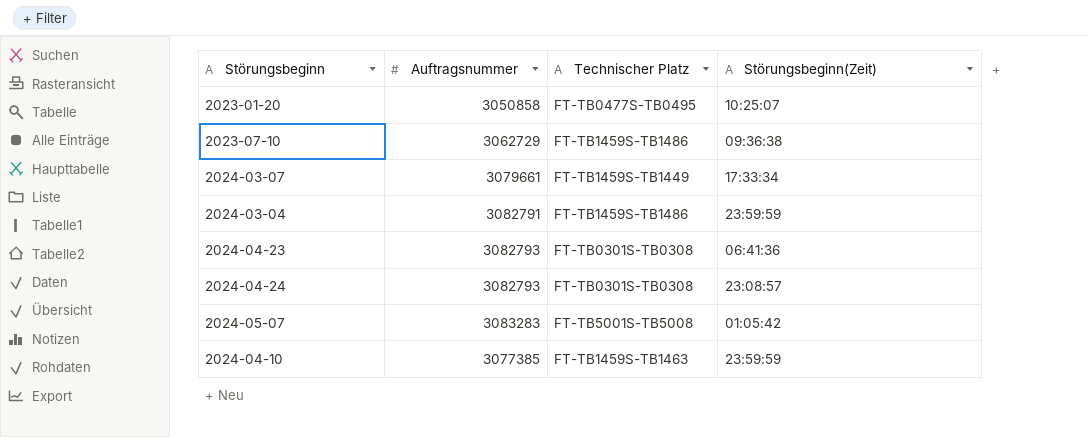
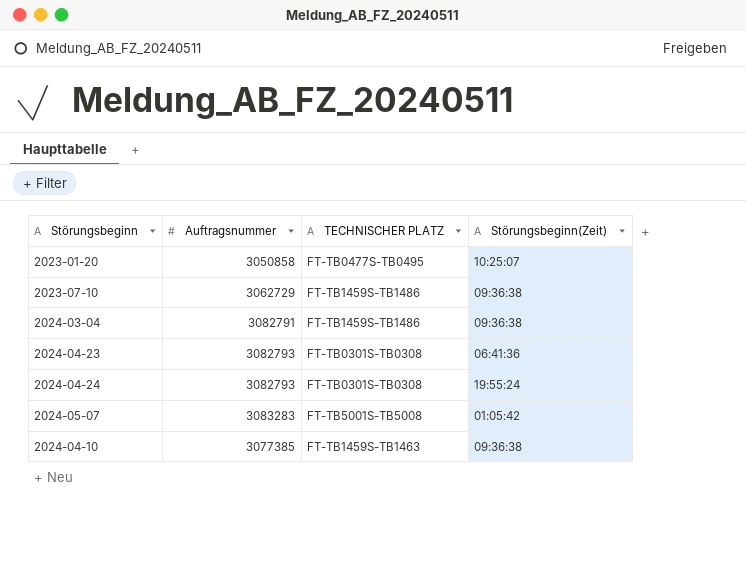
column name: Technischer Platz -> TECHNISCHER PLATZ
row 2024-03-07: 3079661 | FT-TB1459S-TB1449 | 17:33:34 -> none
2024-03-04 | Störungsbeginn(Zeit): 23:59:59 -> 09:36:38
2024-04-24 | Störungsbeginn(Zeit): 23:08:57 -> 19:55:24
2024-04-10 | Störungsbeginn(Zeit): 23:59:59 -> 09:36:38

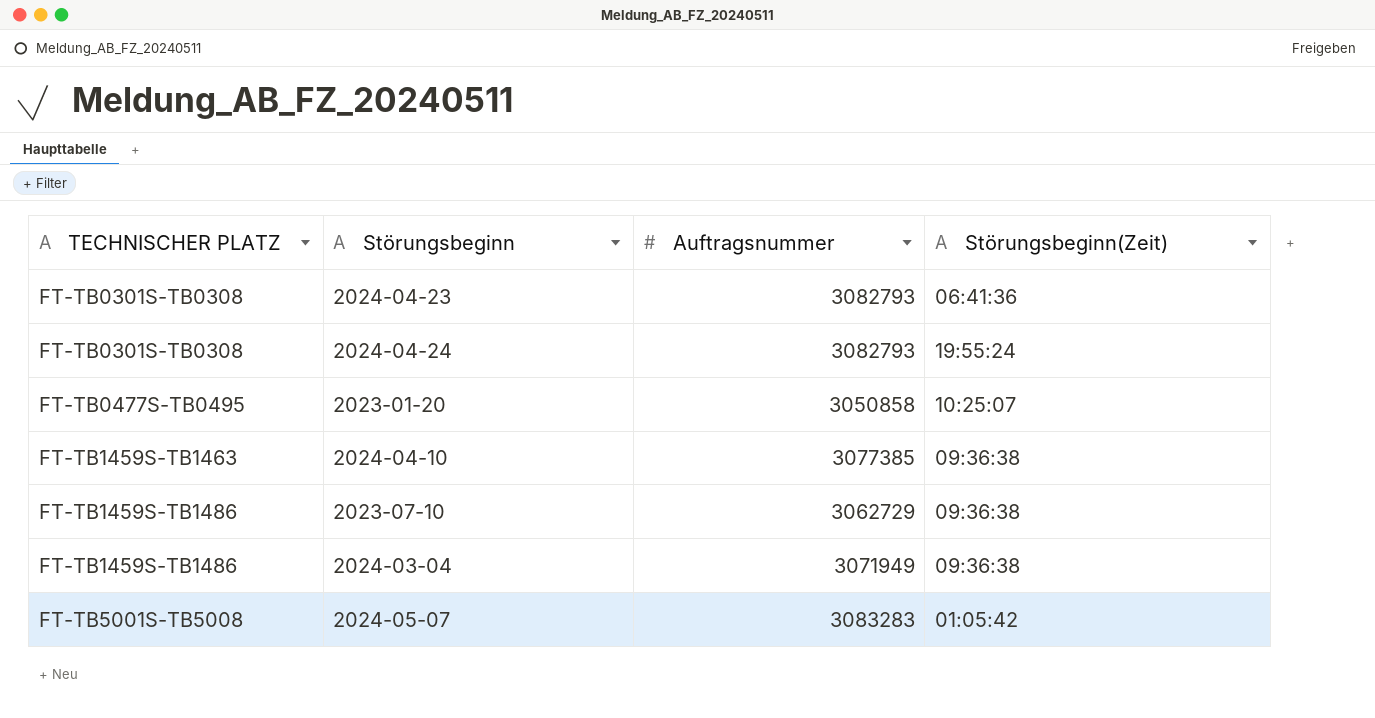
row order: none -> TECHNISCHER PLATZ ascending
column TECHNISCHER PLATZ | position: 3 -> 1
2024-03-04 | Auftragsnummer: 3082791 -> 3071949

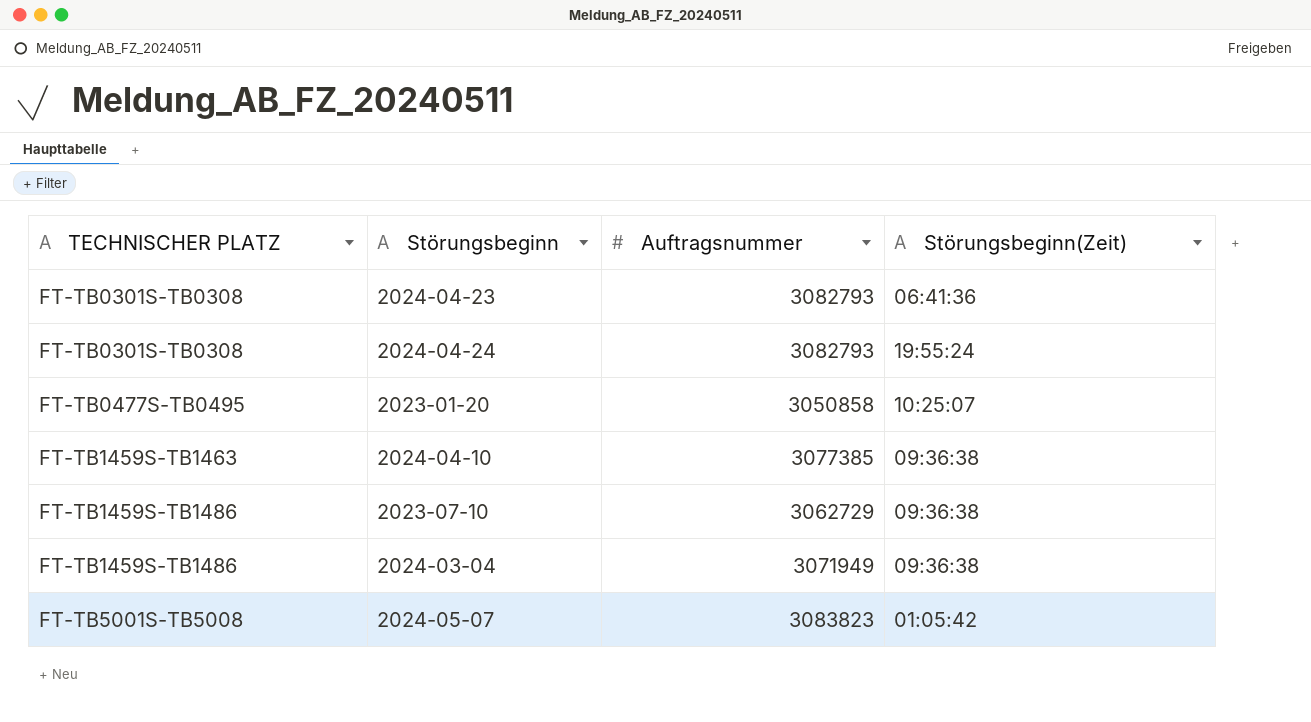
2024-05-07 | Auftragsnummer: 3083283 -> 3083823

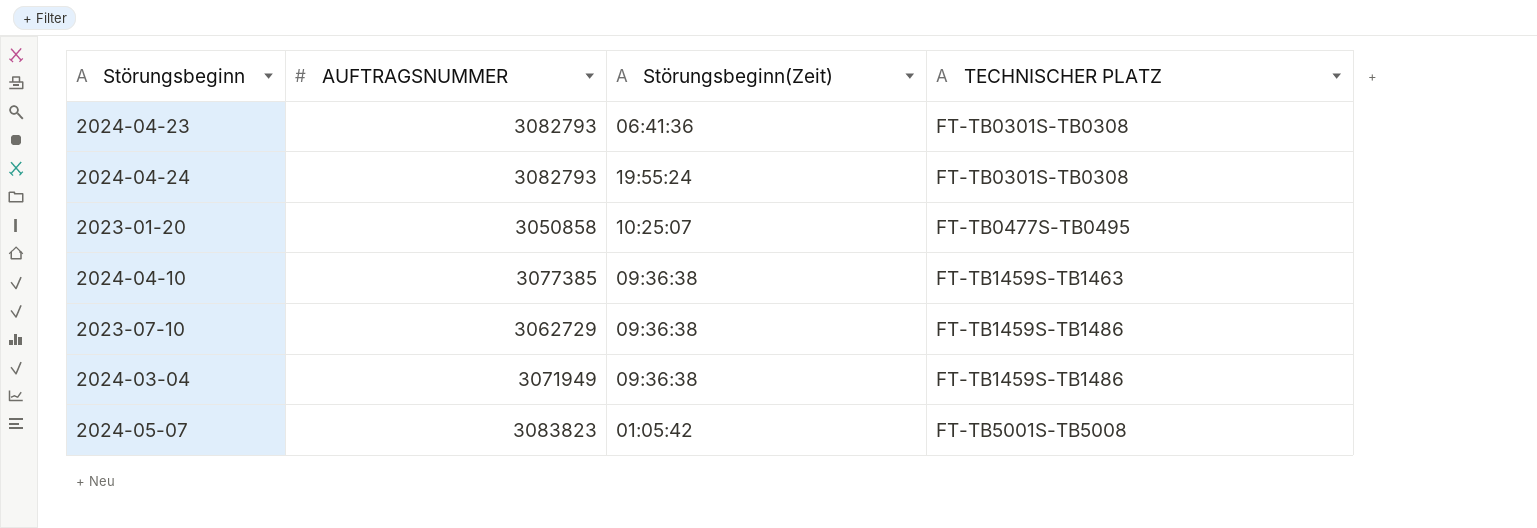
column name: Auftragsnummer -> AUFTRAGSNUMMER
column TECHNISCHER PLATZ | position: 1 -> 4

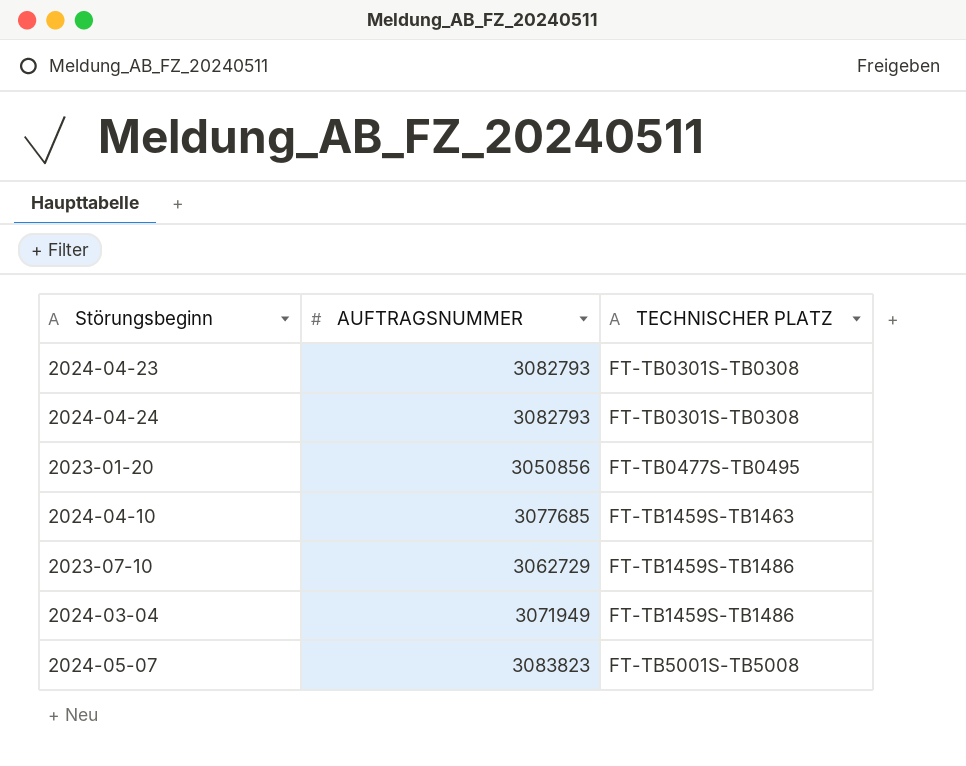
column Störungsbeginn(Zeit) | position: 3 -> none
2023-01-20 | AUFTRAGSNUMMER: 3050858 -> 3050856
2024-04-10 | AUFTRAGSNUMMER: 3077385 -> 3077685

